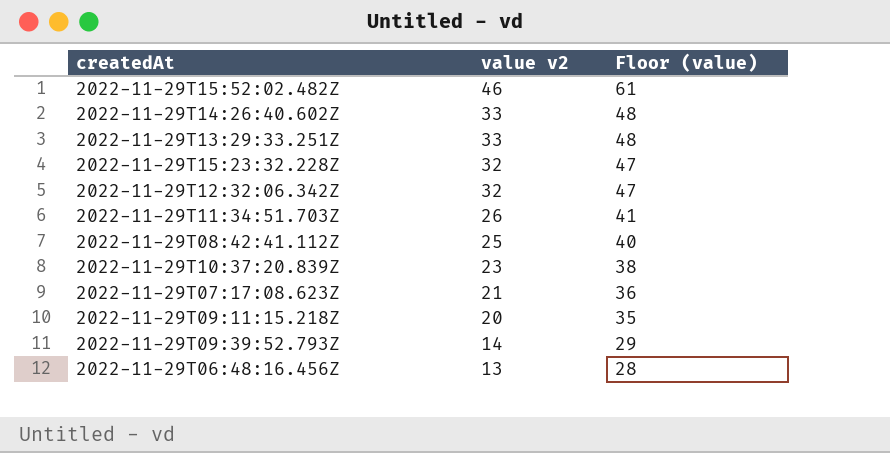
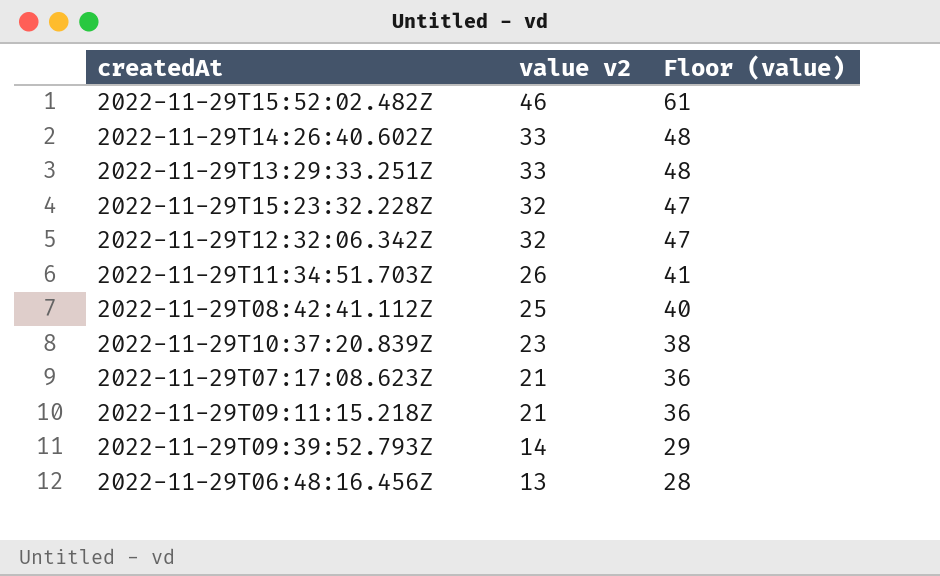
2022-11-29T09:11:15.218Z | value v2: 20 -> 21
2022-11-29T09:11:15.218Z | Floor (value): 35 -> 36

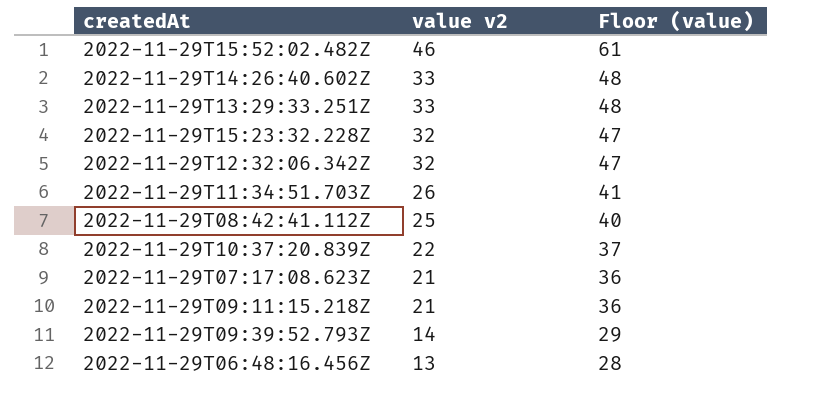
2022-11-29T10:37:20.839Z | value v2: 23 -> 22
2022-11-29T10:37:20.839Z | Floor (value): 38 -> 37

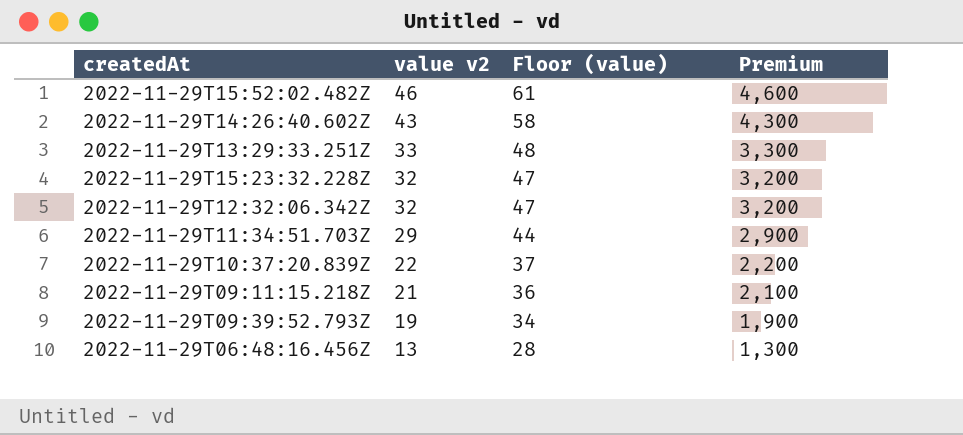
column Premium | formula: none -> [value v2] * 100
row 2022-11-29T08:42:41.112Z: 25 | 40 -> none
row 2022-11-29T07:17:08.623Z: 21 | 36 -> none
2022-11-29T14:26:40.602Z | value v2: 33 -> 43
2022-11-29T14:26:40.602Z | Floor (value): 48 -> 58
2022-11-29T11:34:51.703Z | value v2: 26 -> 29
2022-11-29T11:34:51.703Z | Floor (value): 41 -> 44
2022-11-29T09:39:52.793Z | value v2: 14 -> 19
2022-11-29T09:39:52.793Z | Floor (value): 29 -> 34

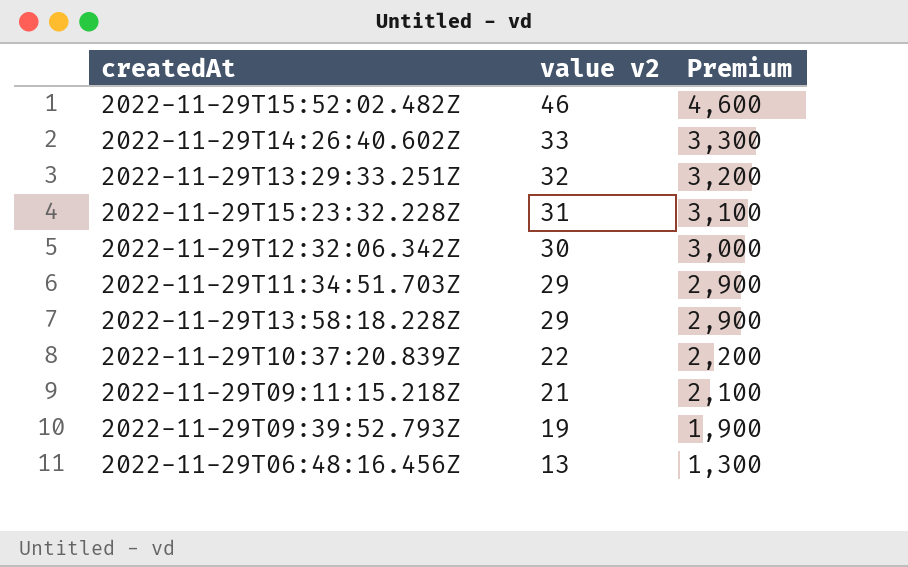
column Floor (value) | formula: [value v2] + 15 -> none
2022-11-29T14:26:40.602Z | value v2: 43 -> 33
2022-11-29T14:26:40.602Z | Premium: 4,300 -> 3,300
2022-11-29T13:29:33.251Z | value v2: 33 -> 32
2022-11-29T13:29:33.251Z | Premium: 3,300 -> 3,200
2022-11-29T15:23:32.228Z | value v2: 32 -> 31
2022-11-29T15:23:32.228Z | Premium: 3,200 -> 3,100
2022-11-29T12:32:06.342Z | value v2: 32 -> 30
2022-11-29T12:32:06.342Z | Premium: 3,200 -> 3,000
row 2022-11-29T13:58:18.228Z: none -> 29 | 2,900

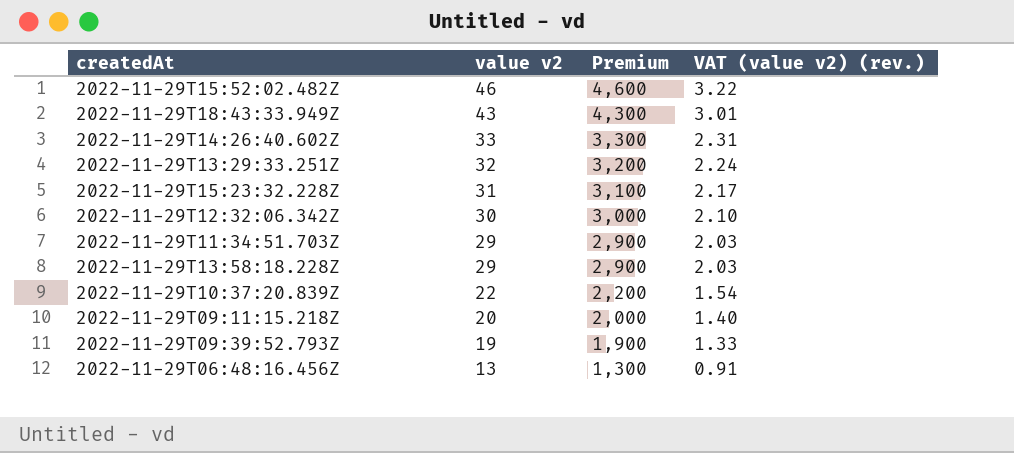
column VAT (value v2) (rev.) | formula: none -> [value v2] * 0.07
row 2022-11-29T18:43:33.949Z: none -> 43 | 4,300 | 3.01
2022-11-29T09:11:15.218Z | value v2: 21 -> 20
2022-11-29T09:11:15.218Z | Premium: 2,100 -> 2,000

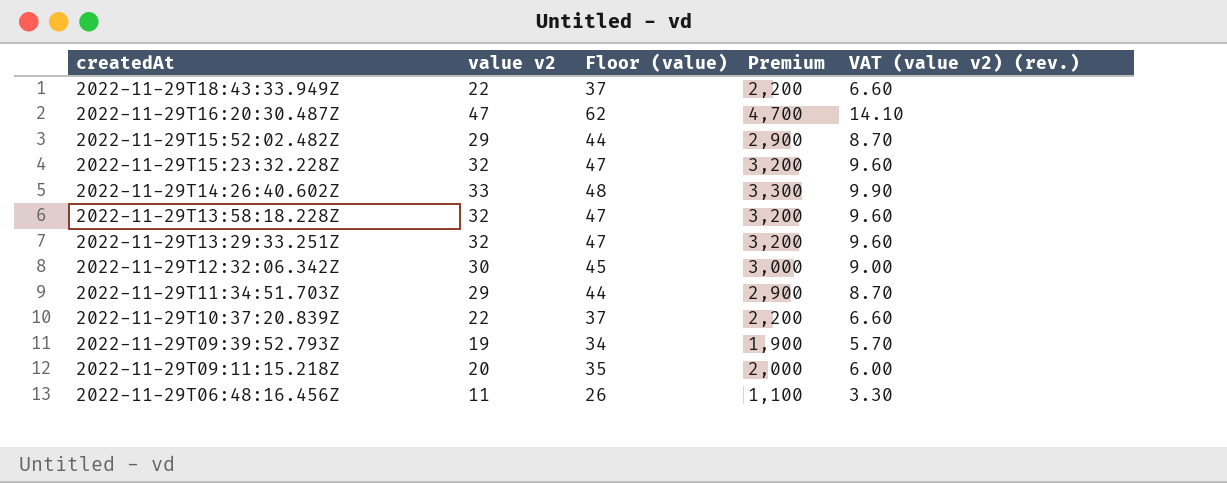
row order: value v2 descending -> createdAt descending
column Floor (value) | formula: none -> [value v2] + 15
column VAT (value v2) (rev.) | formula: [value v2] * 0.07 -> [value v2] * 0.3
2022-11-29T18:43:33.949Z | value v2: 43 -> 22
2022-11-29T18:43:33.949Z | Premium: 4,300 -> 2,200
row 2022-11-29T16:20:30.487Z: none -> 47 | 62 | 4,700 | 14.10
2022-11-29T15:52:02.482Z | value v2: 46 -> 29
2022-11-29T15:52:02.482Z | Premium: 4,600 -> 2,900
2022-11-29T15:23:32.228Z | value v2: 31 -> 32
2022-11-29T15:23:32.228Z | Premium: 3,100 -> 3,200
2022-11-29T13:58:18.228Z | value v2: 29 -> 32
2022-11-29T13:58:18.228Z | Premium: 2,900 -> 3,200
2022-11-29T06:48:16.456Z | value v2: 13 -> 11
2022-11-29T06:48:16.456Z | Premium: 1,300 -> 1,100

